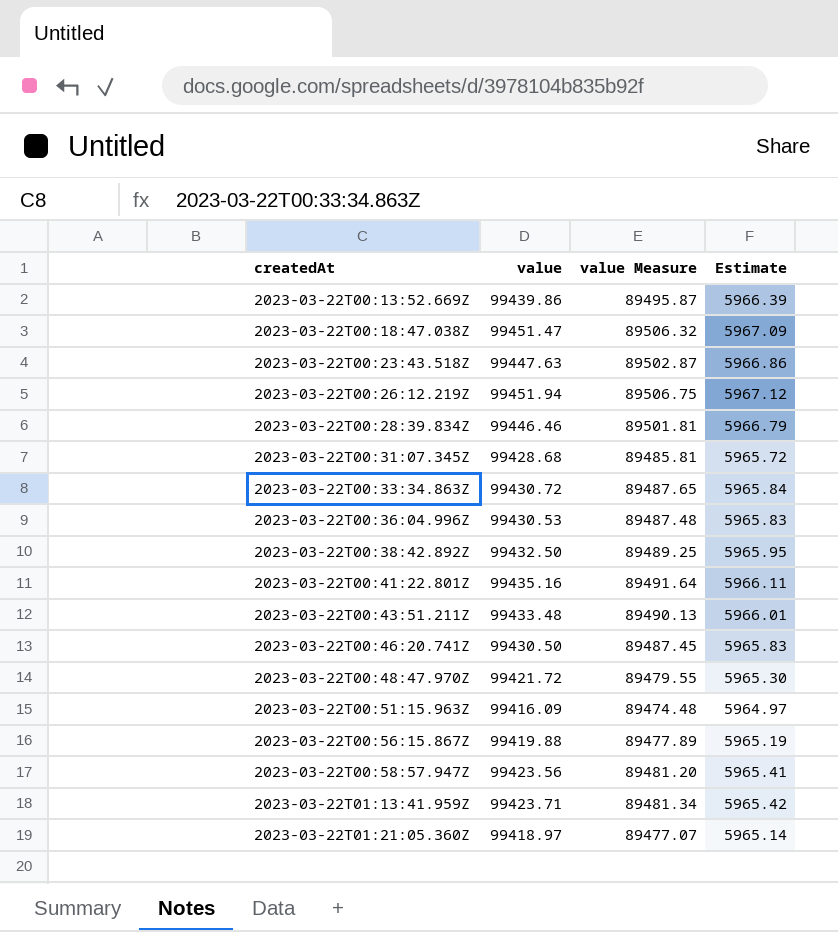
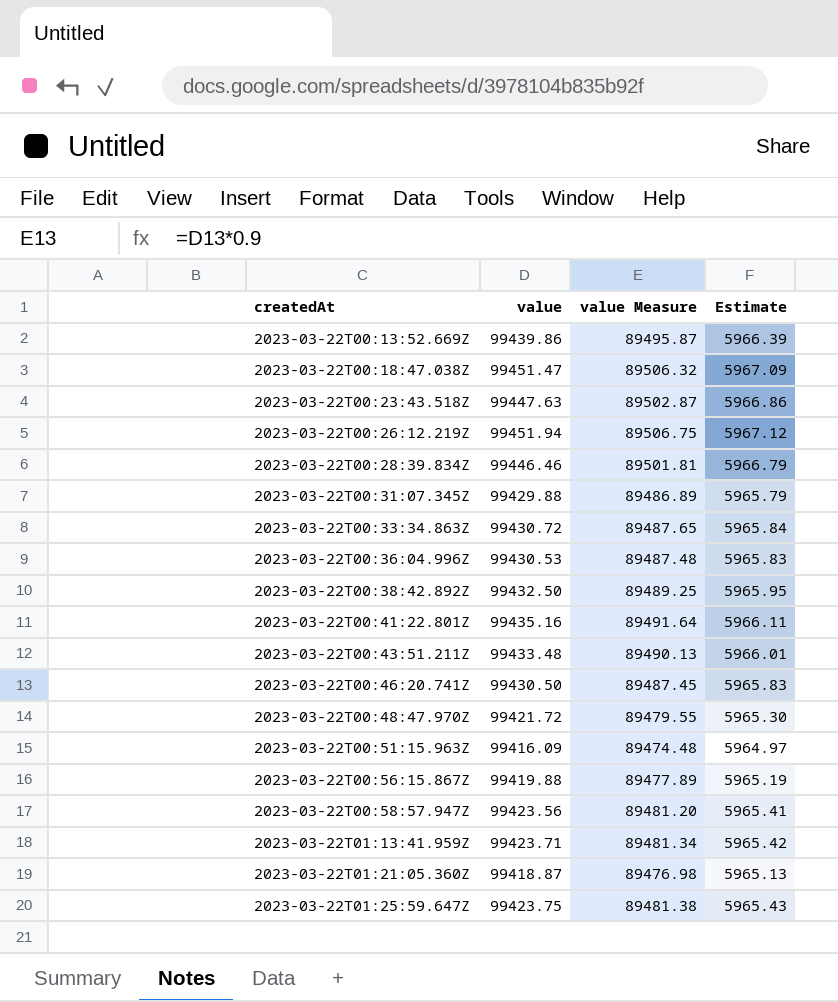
2023-03-22T00:31:07.345Z | value: 99428.68 -> 99429.88
2023-03-22T00:31:07.345Z | value Measure: 89485.81 -> 89486.89
2023-03-22T00:31:07.345Z | Estimate: 5965.72 -> 5965.79
2023-03-22T01:21:05.360Z | value: 99418.97 -> 99418.87
2023-03-22T01:21:05.360Z | value Measure: 89477.07 -> 89476.98
2023-03-22T01:21:05.360Z | Estimate: 5965.14 -> 5965.13
row 2023-03-22T01:25:59.647Z: none -> 99423.75 | 89481.38 | 5965.43

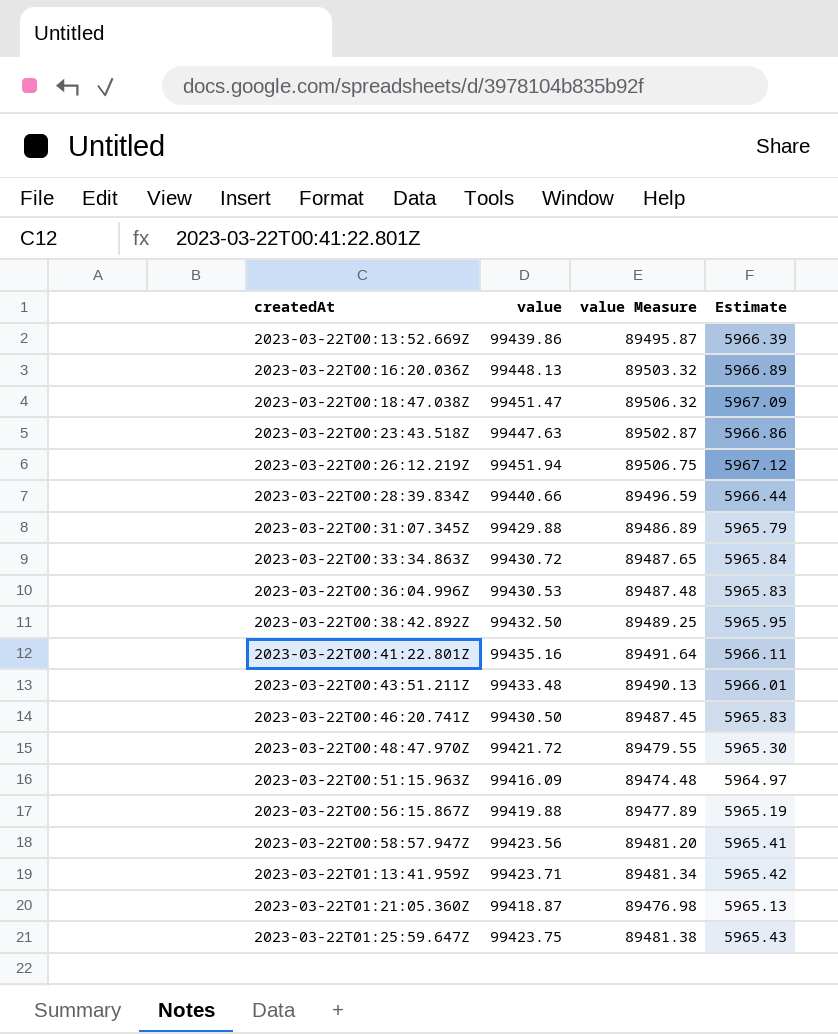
row 2023-03-22T00:16:20.036Z: none -> 99448.13 | 89503.32 | 5966.89
2023-03-22T00:28:39.834Z | value: 99446.46 -> 99440.66
2023-03-22T00:28:39.834Z | value Measure: 89501.81 -> 89496.59
2023-03-22T00:28:39.834Z | Estimate: 5966.79 -> 5966.44

